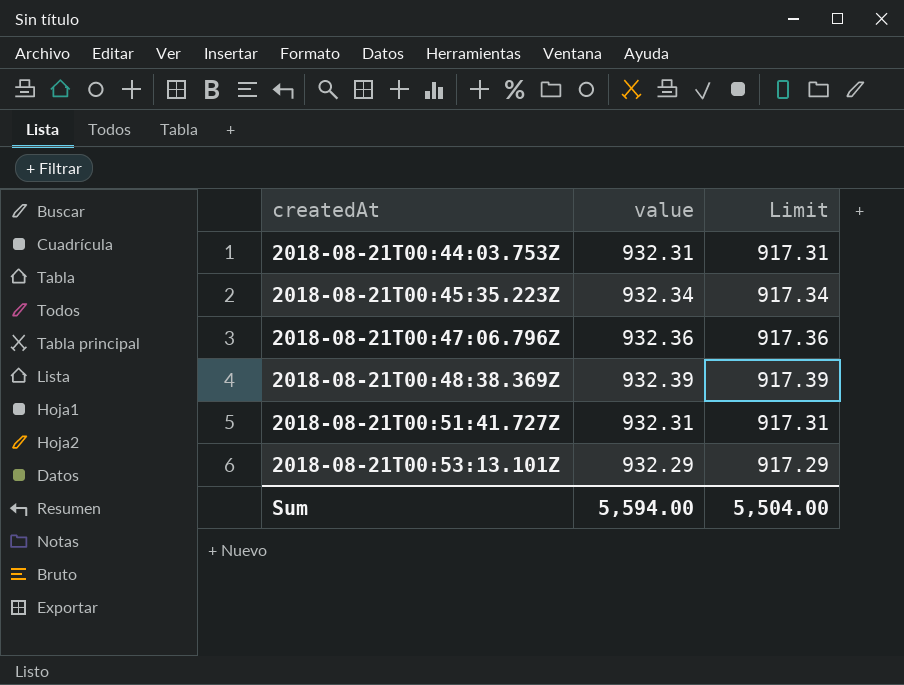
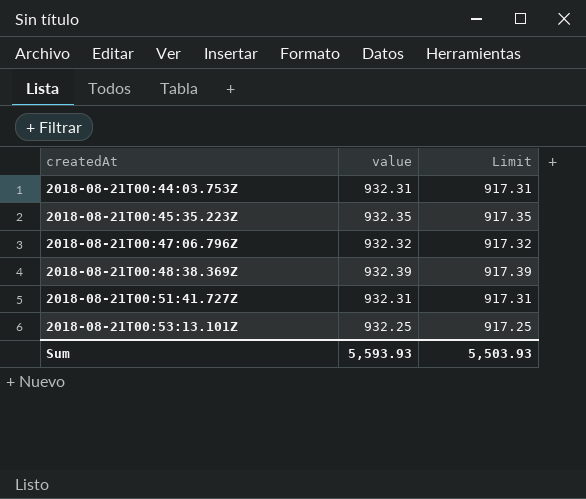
2018-08-21T00:45:35.223Z | value: 932.34 -> 932.35
2018-08-21T00:45:35.223Z | Limit: 917.34 -> 917.35
2018-08-21T00:47:06.796Z | value: 932.36 -> 932.32
2018-08-21T00:47:06.796Z | Limit: 917.36 -> 917.32
2018-08-21T00:53:13.101Z | value: 932.29 -> 932.25
2018-08-21T00:53:13.101Z | Limit: 917.29 -> 917.25
Sum | value: 5,594.00 -> 5,593.93
Sum | Limit: 5,504.00 -> 5,503.93

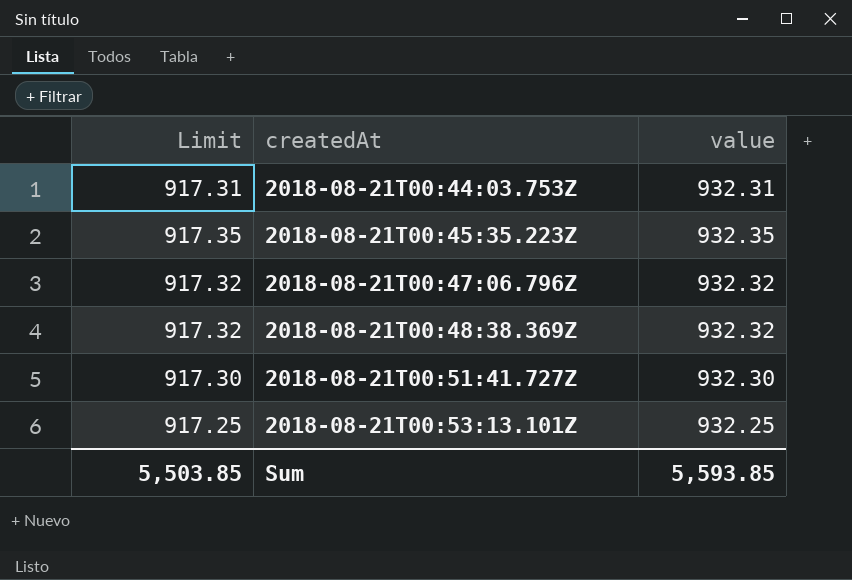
column Limit | position: 3 -> 1
2018-08-21T00:48:38.369Z | Limit: 917.39 -> 917.32
2018-08-21T00:48:38.369Z | value: 932.39 -> 932.32
2018-08-21T00:51:41.727Z | Limit: 917.31 -> 917.30
2018-08-21T00:51:41.727Z | value: 932.31 -> 932.30
Sum | Limit: 5,503.93 -> 5,503.85
Sum | value: 5,593.93 -> 5,593.85

